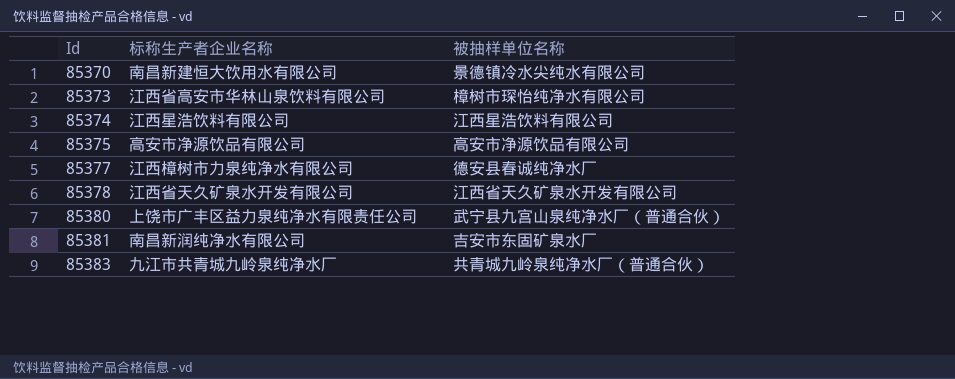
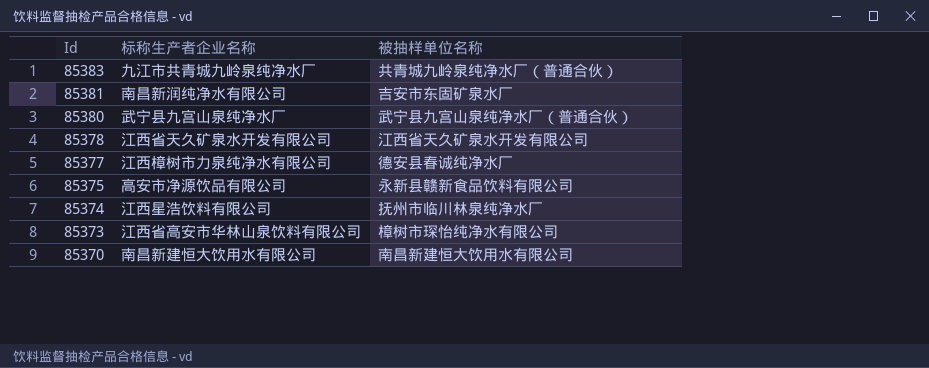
row order: Id ascending -> Id descending
85380 | 标称生产者企业名称: 上饶市广丰区益力泉纯净水有限责任公司 -> 武宁县九宫山泉纯净水厂
85375 | 被抽样单位名称: 高安市净源饮品有限公司 -> 永新县赣新食品饮料有限公司
85374 | 被抽样单位名称: 江西星浩饮料有限公司 -> 抚州市临川林泉纯净水厂
85370 | 被抽样单位名称: 景德镇冷水尖纯水有限公司 -> 南昌新建恒大饮用水有限公司

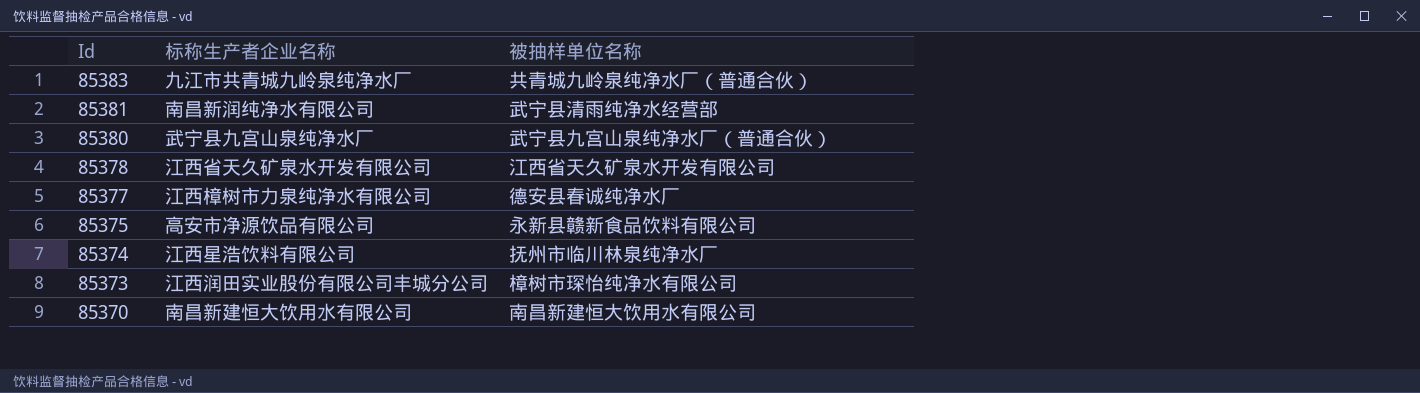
85381 | 被抽样单位名称: 吉安市东固矿泉水厂 -> 武宁县清雨纯净水经营部
85373 | 标称生产者企业名称: 江西省高安市华林山泉饮料有限公司 -> 江西润田实业股份有限公司丰城分公司

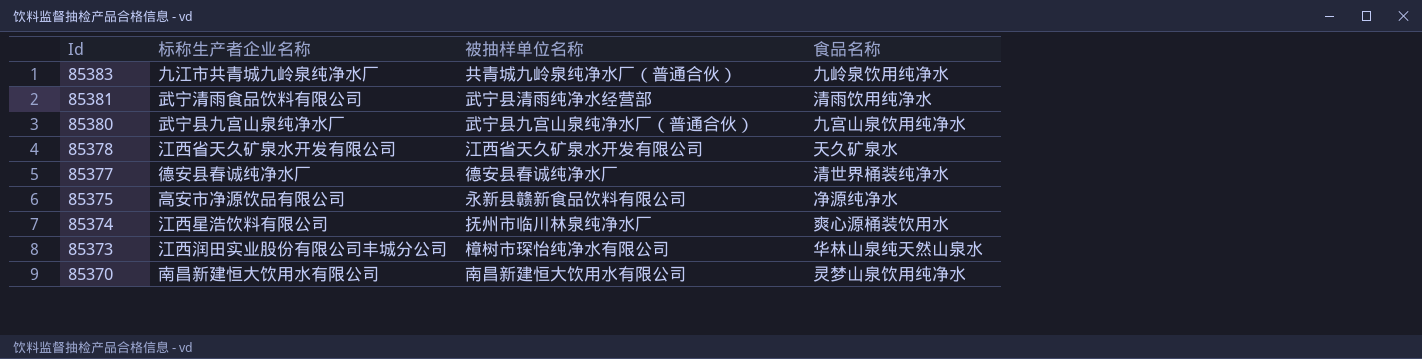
column 食品名称 | position: none -> 4
85381 | 标称生产者企业名称: 南昌新润纯净水有限公司 -> 武宁清雨食品饮料有限公司
85377 | 标称生产者企业名称: 江西樟树市力泉纯净水有限公司 -> 德安县春诚纯净水厂

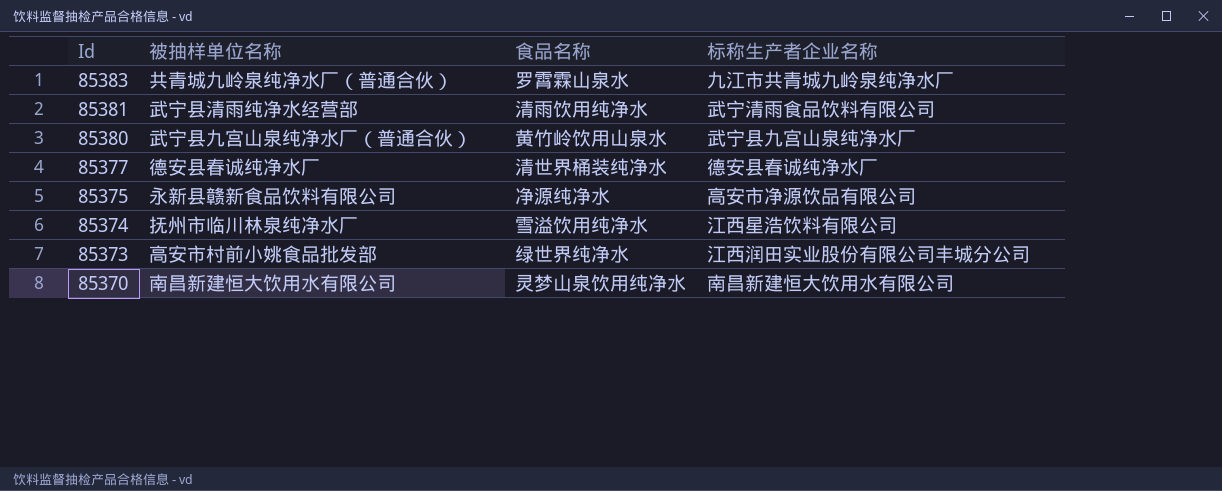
column 标称生产者企业名称 | position: 2 -> 4
row 85378: 江西省天久矿泉水开发有限公司 | 江西省天久矿泉水开发有限公司 | 天久矿泉水 -> none
85383 | 食品名称: 九岭泉饮用纯净水 -> 罗霄霖山泉水
85380 | 食品名称: 九宫山泉饮用纯净水 -> 黄竹岭饮用山泉水
85374 | 食品名称: 爽心源桶装饮用水 -> 雪溢饮用纯净水
85373 | 被抽样单位名称: 樟树市琛怡纯净水有限公司 -> 高安市村前小姚食品批发部
85373 | 食品名称: 华林山泉纯天然山泉水 -> 绿世界纯净水

